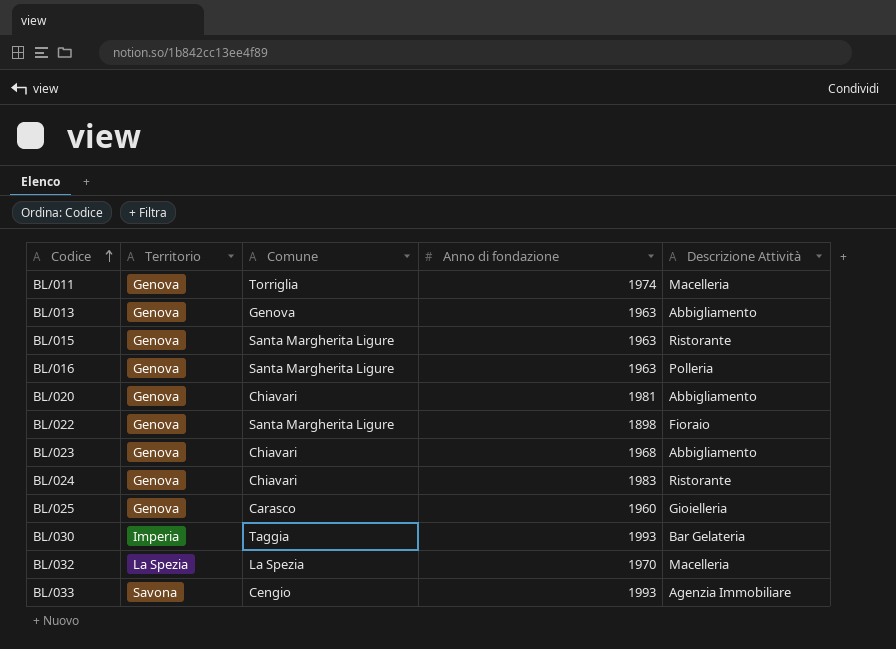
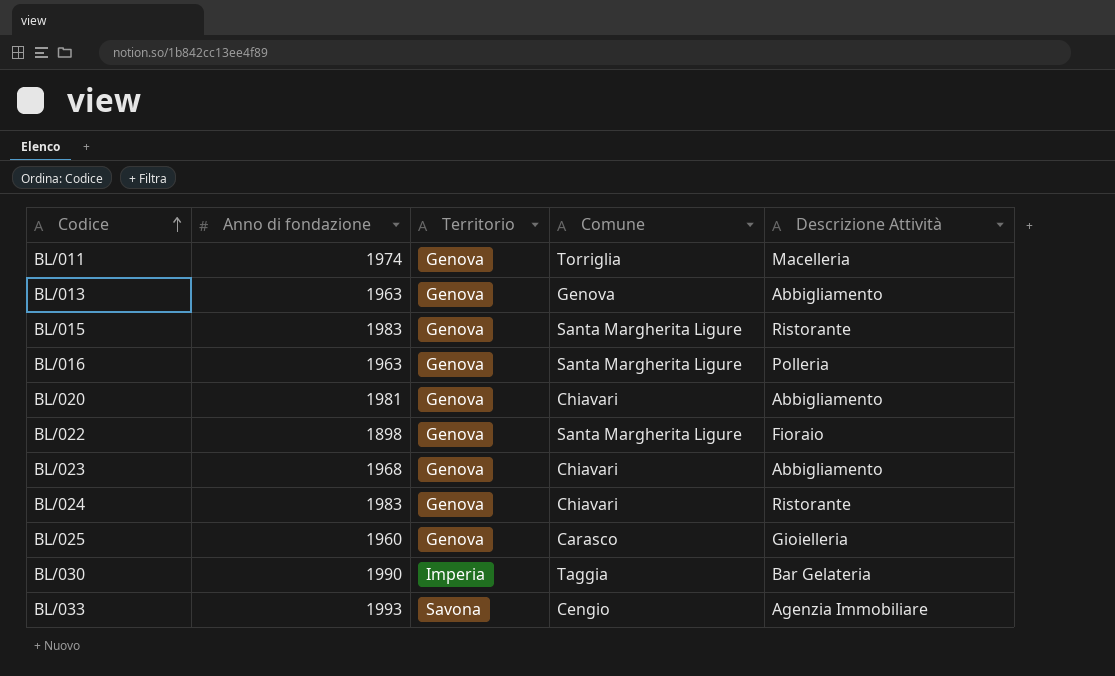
column Anno di fondazione | position: 4 -> 2
row BL/032: La Spezia | La Spezia | 1970 | Macelleria -> none
BL/015 | Anno di fondazione: 1963 -> 1983
BL/030 | Anno di fondazione: 1993 -> 1990

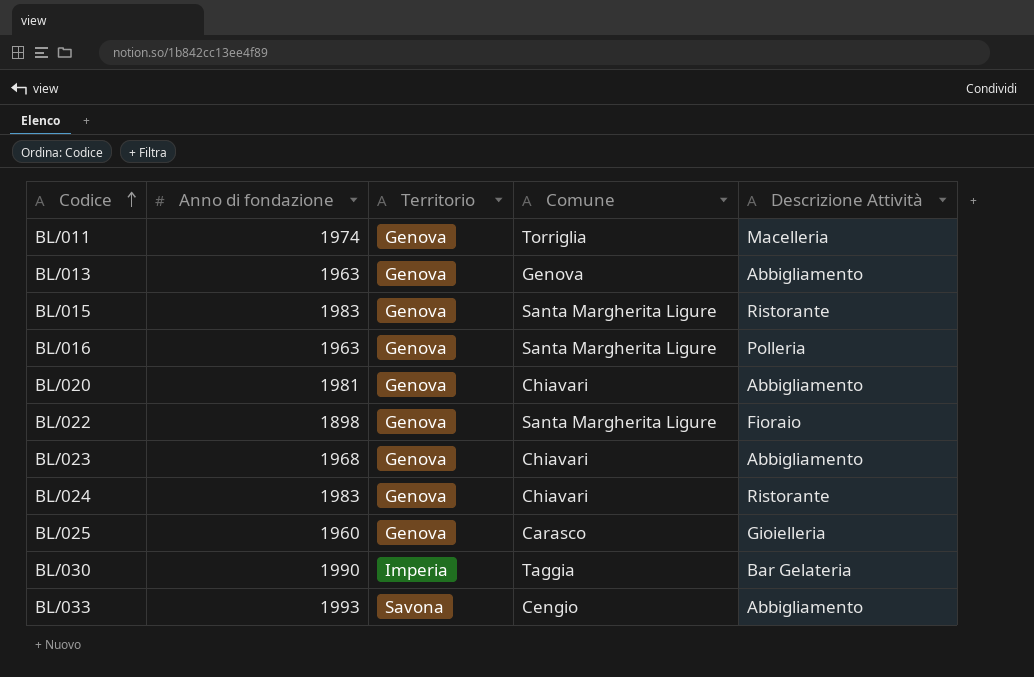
BL/033 | Descrizione Attività: Agenzia Immobiliare -> Abbigliamento

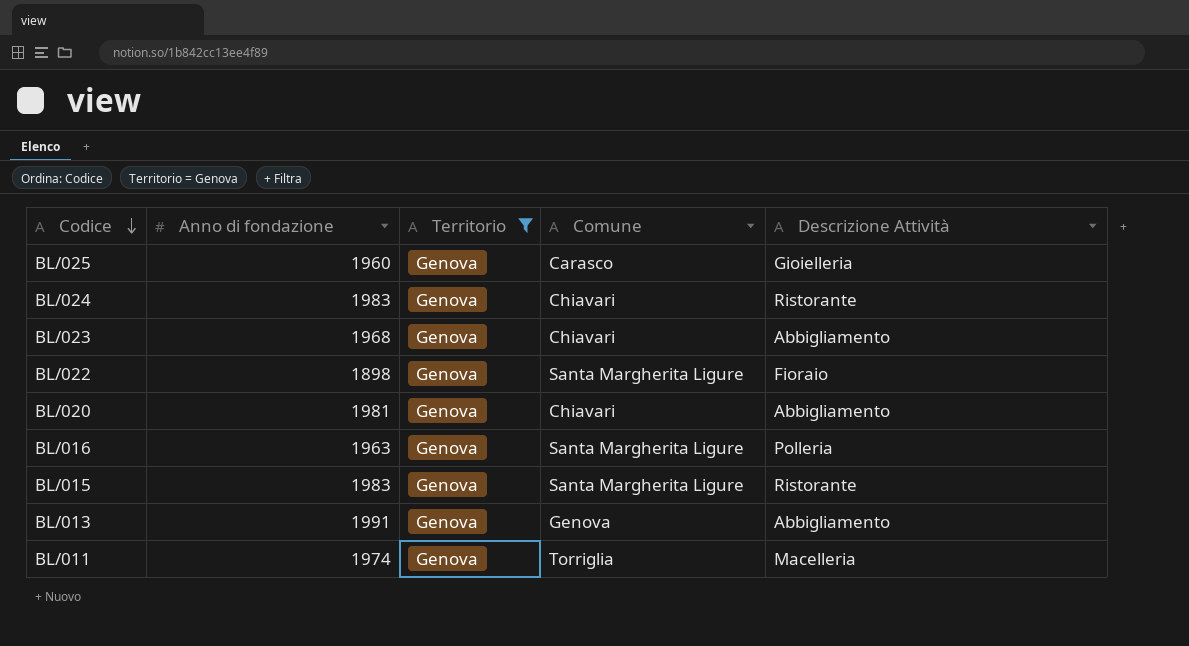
filter: none -> Territorio = Genova
row order: Codice ascending -> Codice descending
BL/013 | Anno di fondazione: 1963 -> 1991

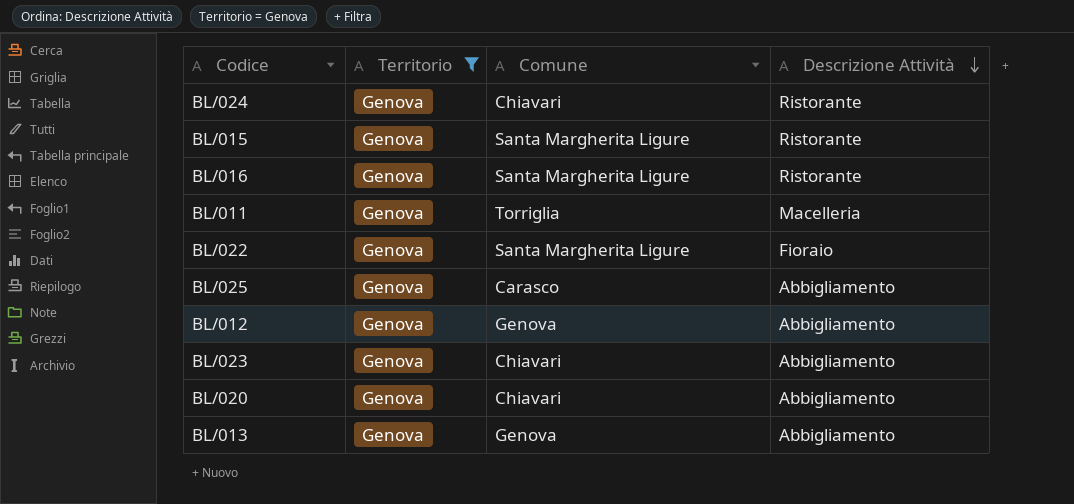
row order: Codice descending -> Descrizione Attività descending
column Anno di fondazione | position: 2 -> none
BL/016 | Descrizione Attività: Polleria -> Ristorante
BL/025 | Descrizione Attività: Gioielleria -> Abbigliamento
row BL/012: none -> Genova | Genova | Abbigliamento

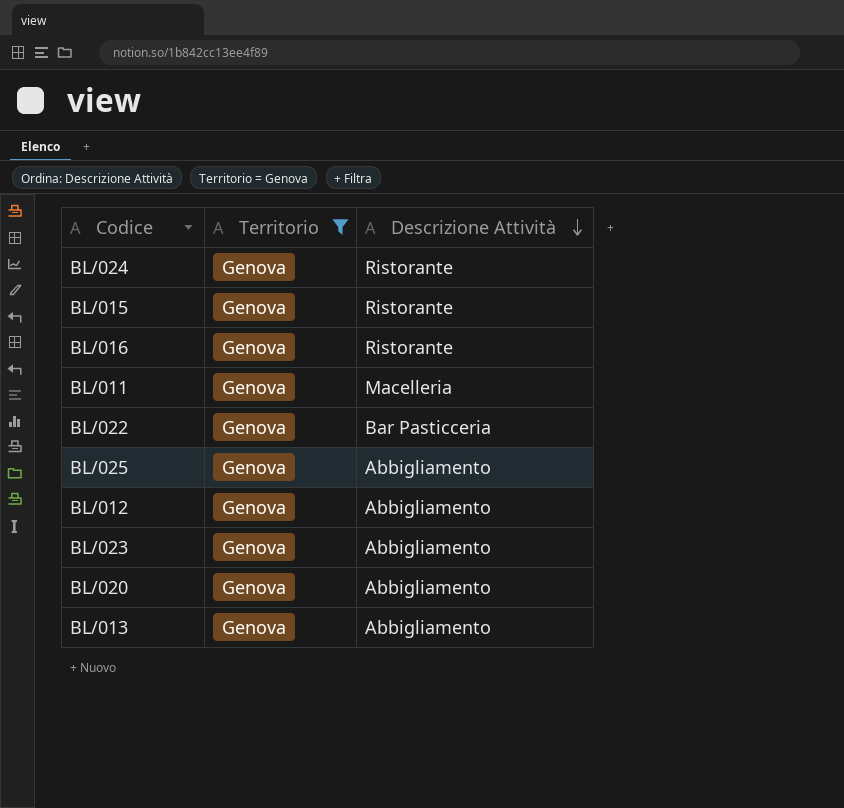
column Comune | position: 3 -> none
BL/022 | Descrizione Attività: Fioraio -> Bar Pasticceria

